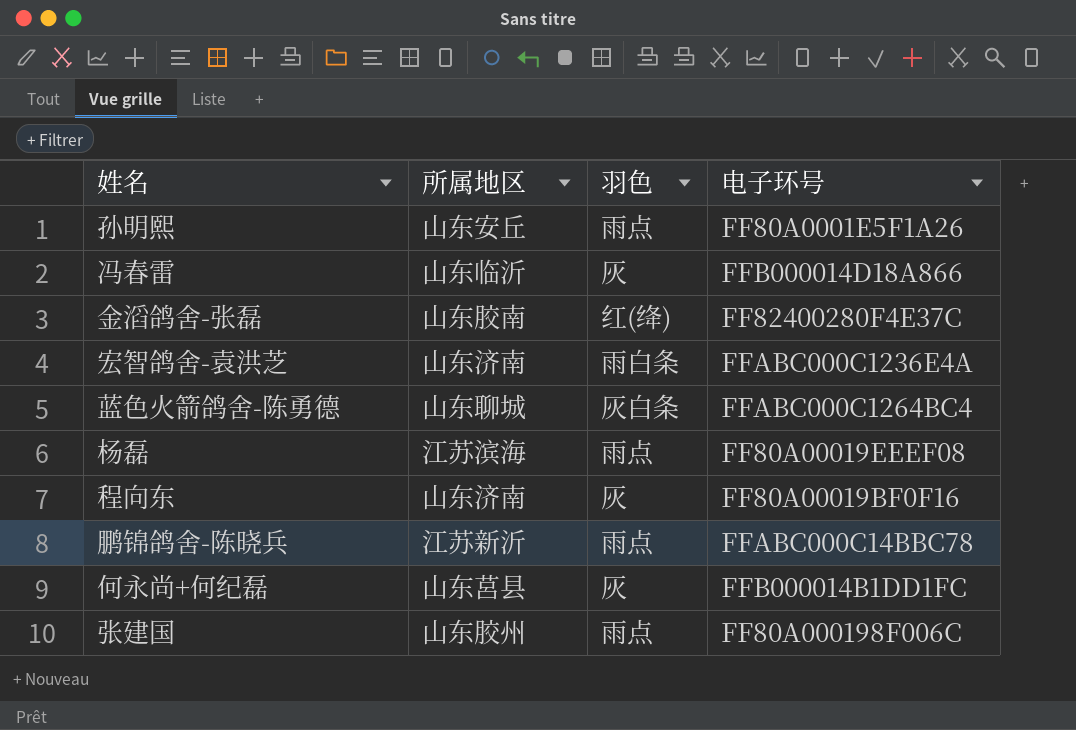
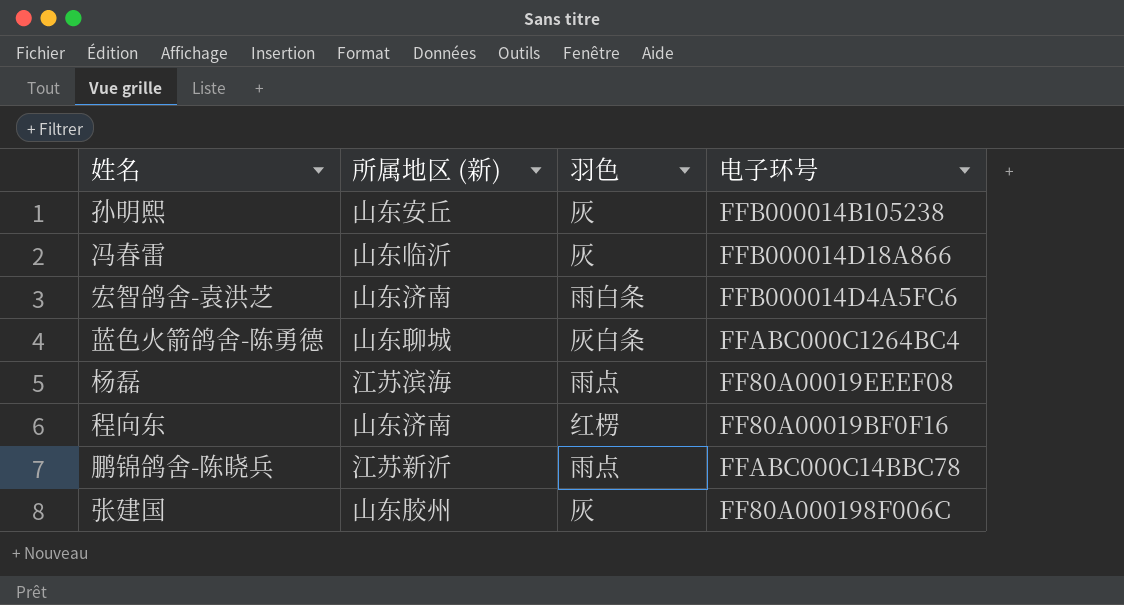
column name: 所属地区 -> 所属地区 (新)
row 金滔鸽舍-张磊: 山东胶南 | 红(绛) | FF82400280F4E37C -> none
row 何永尚+何纪磊: 山东莒县 | 灰 | FFB000014B1DD1FC -> none
孙明熙 | 羽色: 雨点 -> 灰
孙明熙 | 电子环号: FF80A0001E5F1A26 -> FFB000014B105238
宏智鸽舍-袁洪芝 | 电子环号: FFABC000C1236E4A -> FFB000014D4A5FC6
程向东 | 羽色: 灰 -> 红楞
张建国 | 羽色: 雨点 -> 灰

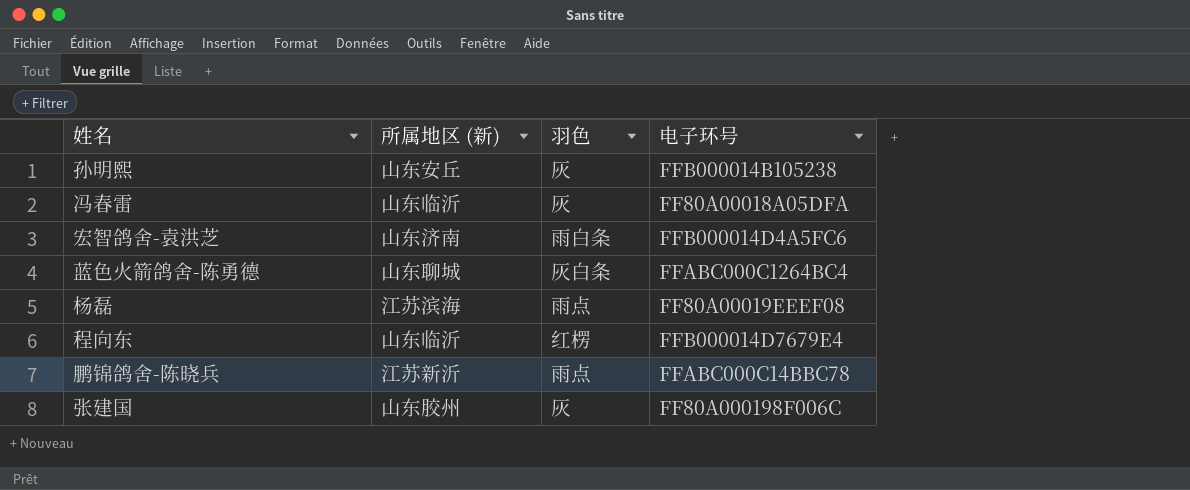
冯春雷 | 电子环号: FFB000014D18A866 -> FF80A00018A05DFA
程向东 | 所属地区 (新): 山东济南 -> 山东临沂
程向东 | 电子环号: FF80A00019BF0F16 -> FFB000014D7679E4

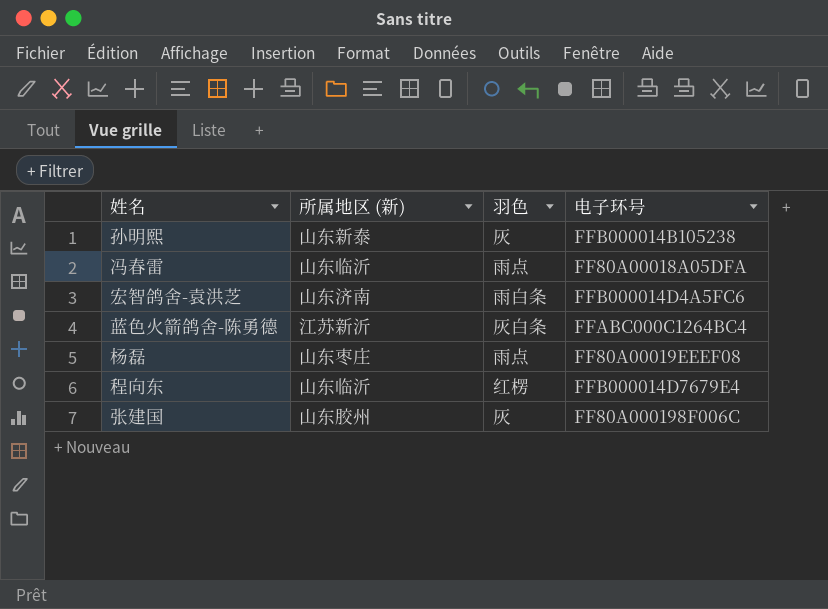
row 鹏锦鸽舍-陈晓兵: 江苏新沂 | 雨点 | FFABC000C14BBC78 -> none
孙明熙 | 所属地区 (新): 山东安丘 -> 山东新泰
冯春雷 | 羽色: 灰 -> 雨点
蓝色火箭鸽舍-陈勇德 | 所属地区 (新): 山东聊城 -> 江苏新沂
杨磊 | 所属地区 (新): 江苏滨海 -> 山东枣庄

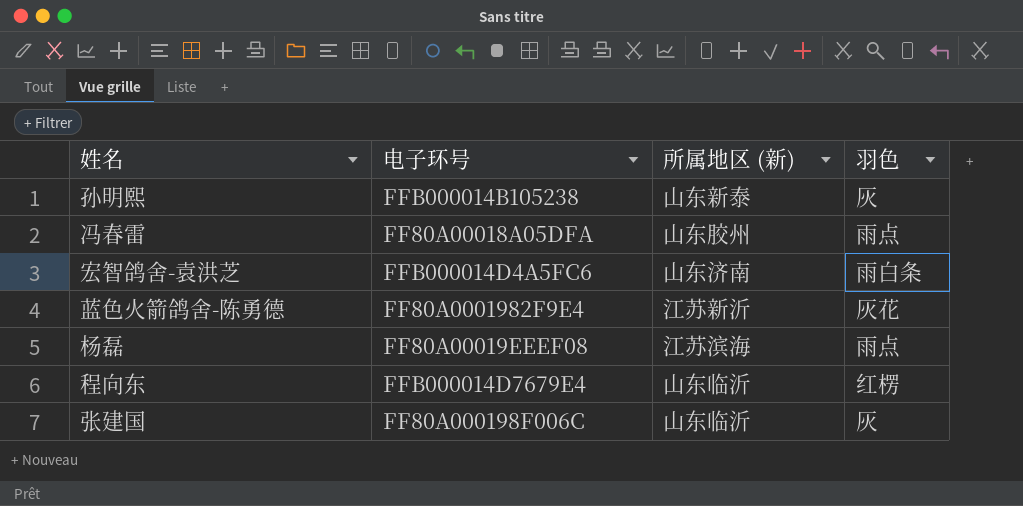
column 电子环号 | position: 4 -> 2
冯春雷 | 所属地区 (新): 山东临沂 -> 山东胶州
蓝色火箭鸽舍-陈勇德 | 电子环号: FFABC000C1264BC4 -> FF80A0001982F9E4
蓝色火箭鸽舍-陈勇德 | 羽色: 灰白条 -> 灰花
杨磊 | 所属地区 (新): 山东枣庄 -> 江苏滨海
张建国 | 所属地区 (新): 山东胶州 -> 山东临沂

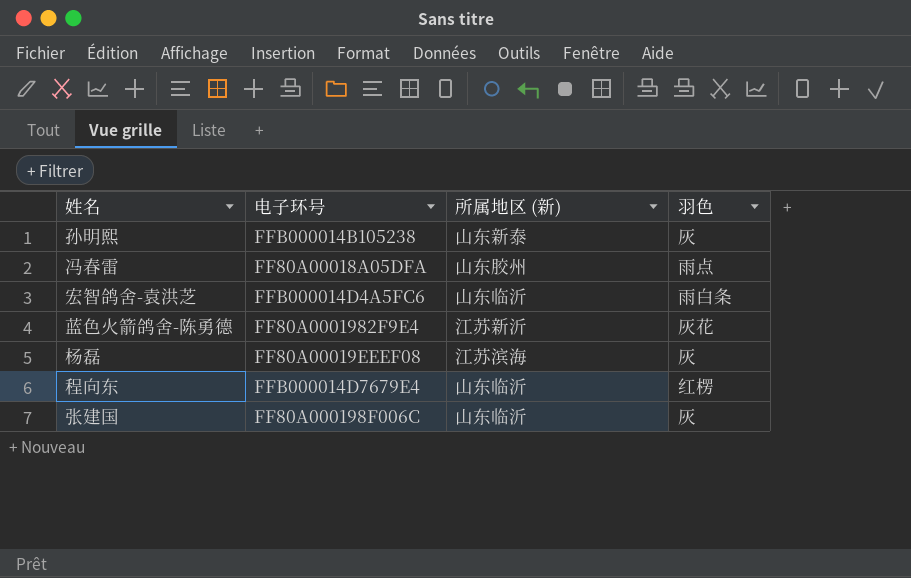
宏智鸽舍-袁洪芝 | 所属地区 (新): 山东济南 -> 山东临沂
杨磊 | 羽色: 雨点 -> 灰

